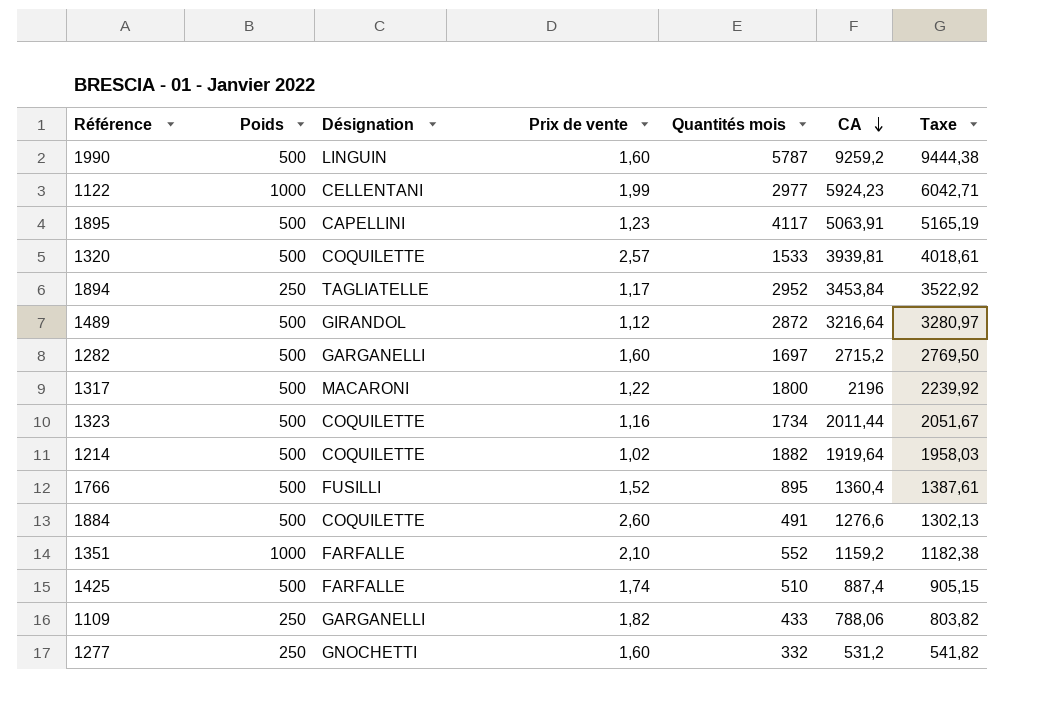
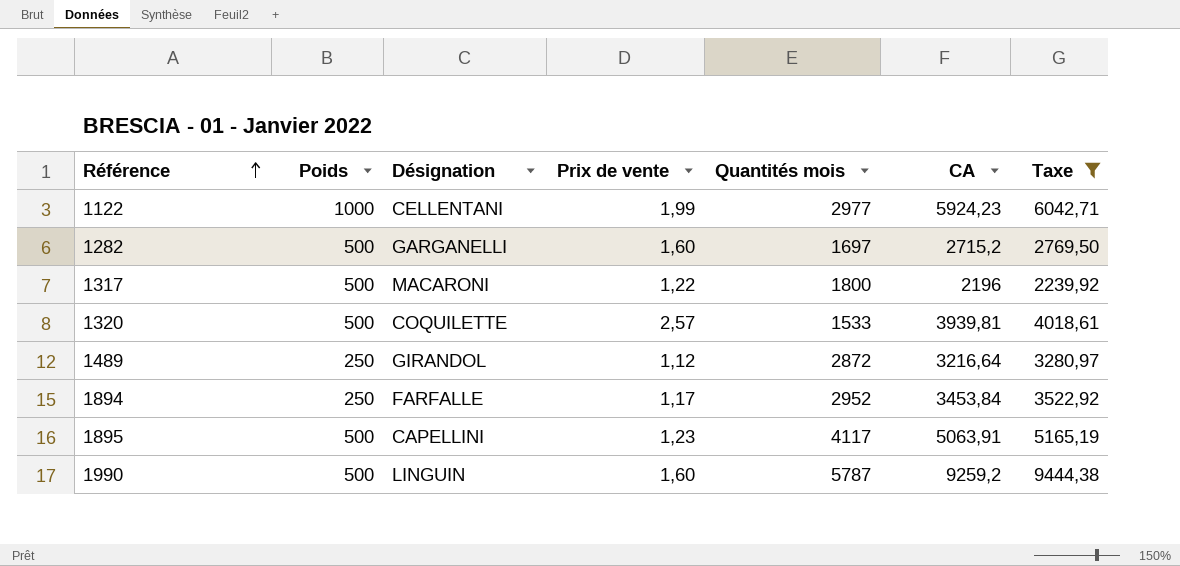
filter: none -> Taxe >= 2239,92
row order: CA descending -> Référence ascending
1489 | Poids: 500 -> 250
1894 | Désignation: TAGLIATELLE -> FARFALLE

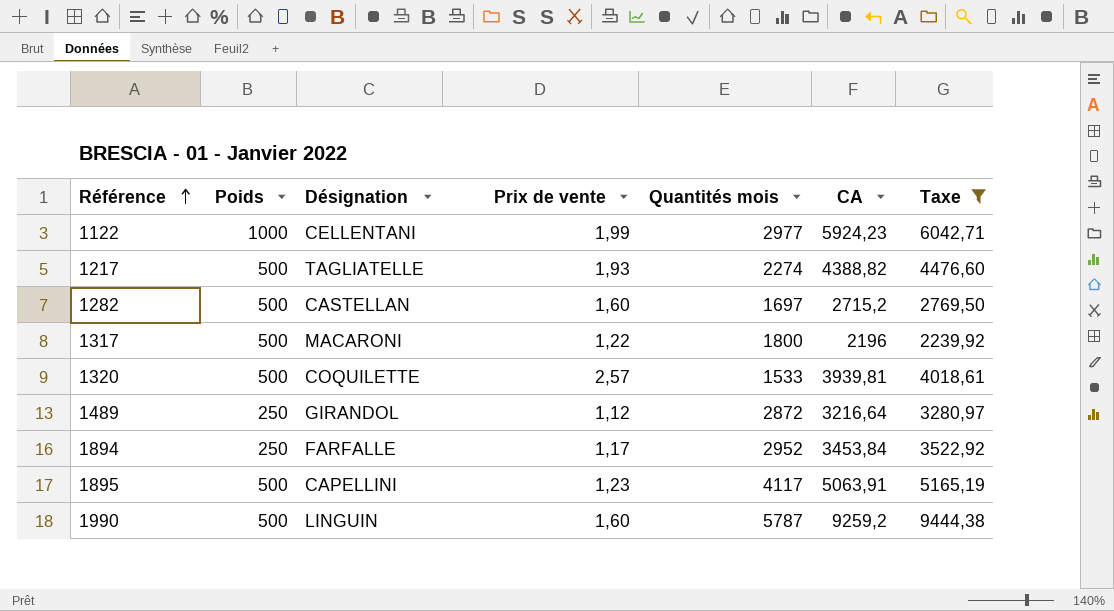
row 1217: none -> 500 | TAGLIATELLE | 1,93 | 2274 | 4388,82 | 4476,60
1282 | Désignation: GARGANELLI -> CASTELLAN

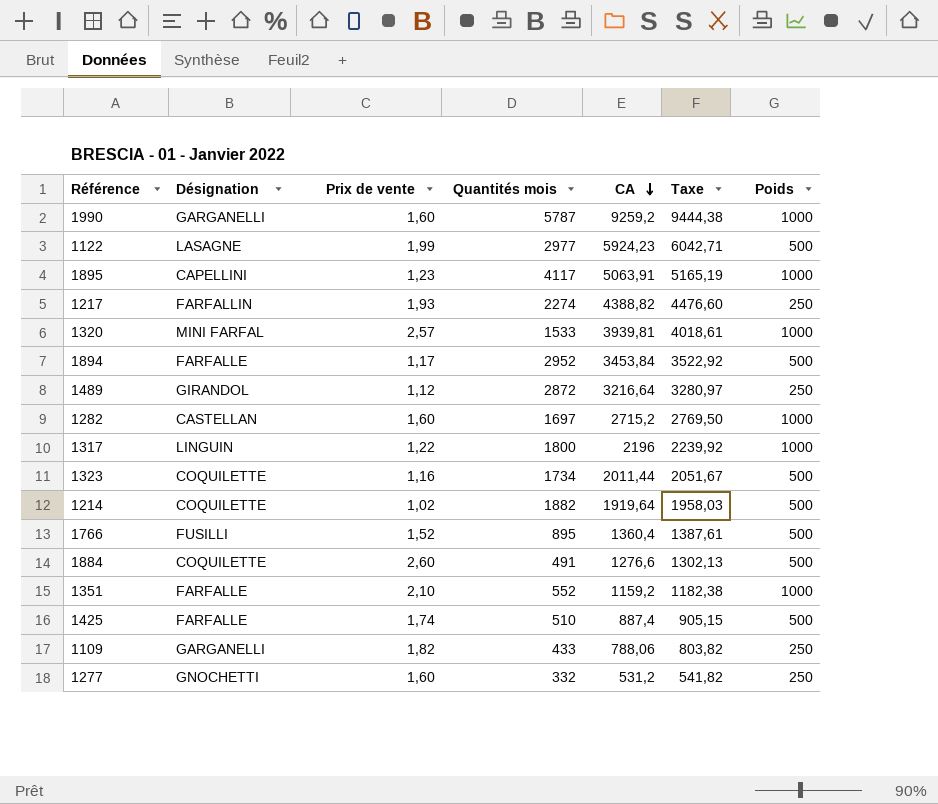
filter: Taxe >= 2239,92 -> none
row order: Référence ascending -> CA descending
column Poids | position: 2 -> 7
1990 | Désignation: LINGUIN -> GARGANELLI
1990 | Poids: 500 -> 1000
1122 | Désignation: CELLENTANI -> LASAGNE
1122 | Poids: 1000 -> 500
1895 | Poids: 500 -> 1000
1217 | Désignation: TAGLIATELLE -> FARFALLIN
1217 | Poids: 500 -> 250
1320 | Désignation: COQUILETTE -> MINI FARFAL
1320 | Poids: 500 -> 1000
1894 | Poids: 250 -> 500
1282 | Poids: 500 -> 1000
1317 | Désignation: MACARONI -> LINGUIN
1317 | Poids: 500 -> 1000

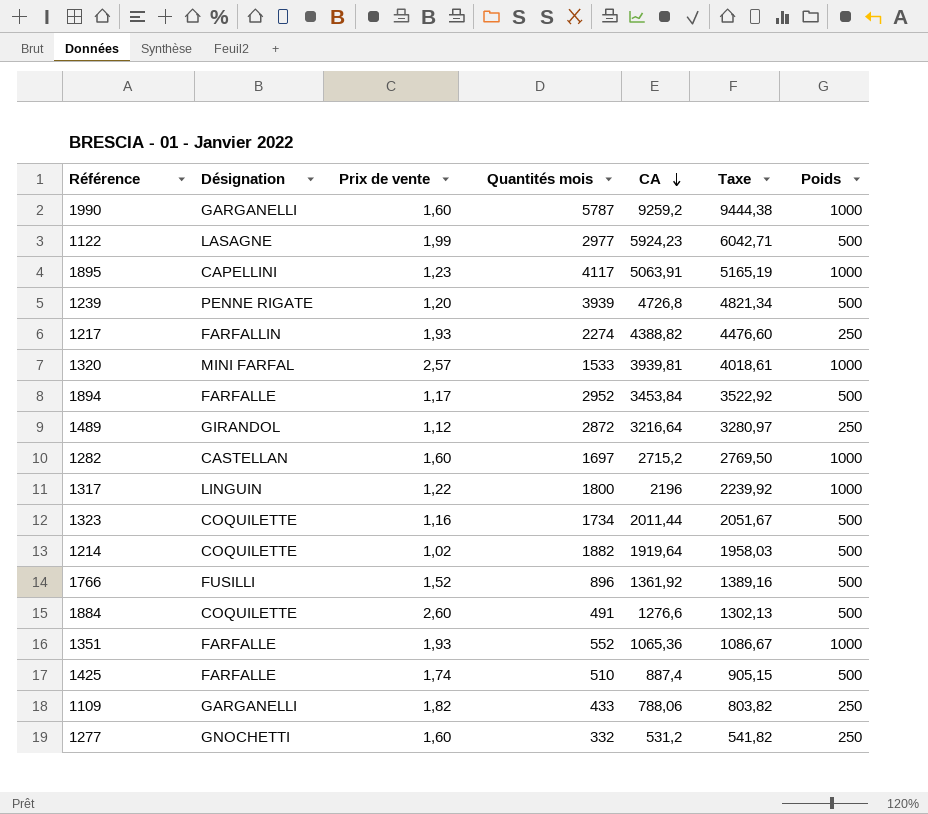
row 1239: none -> PENNE RIGATE | 1,20 | 3939 | 4726,8 | 4821,34 | 500
1766 | Quantités mois: 895 -> 896
1766 | CA: 1360,4 -> 1361,92
1766 | Taxe: 1387,61 -> 1389,16
1351 | Prix de vente: 2,10 -> 1,93
1351 | CA: 1159,2 -> 1065,36
1351 | Taxe: 1182,38 -> 1086,67

